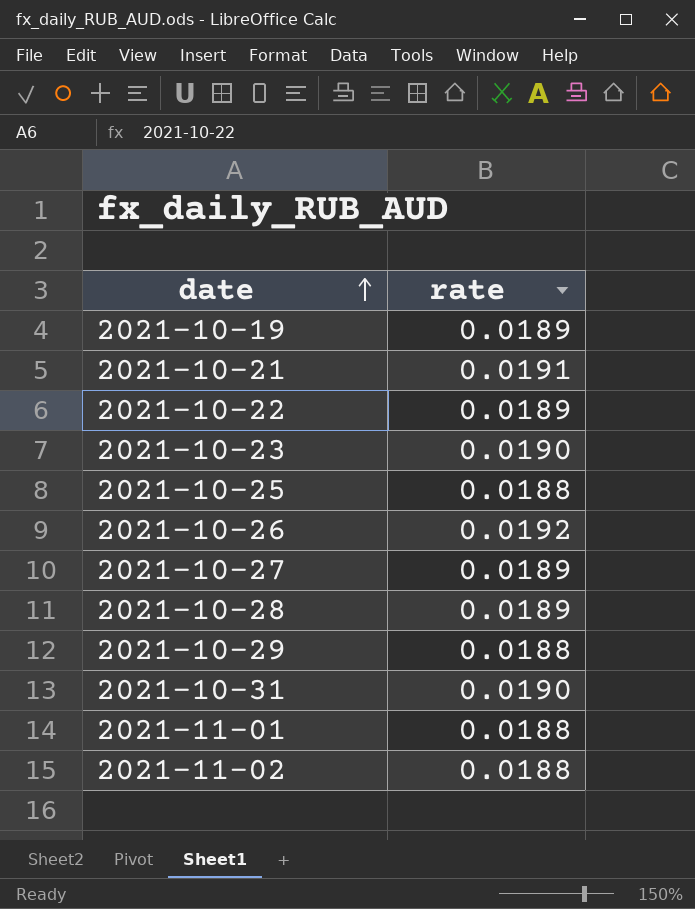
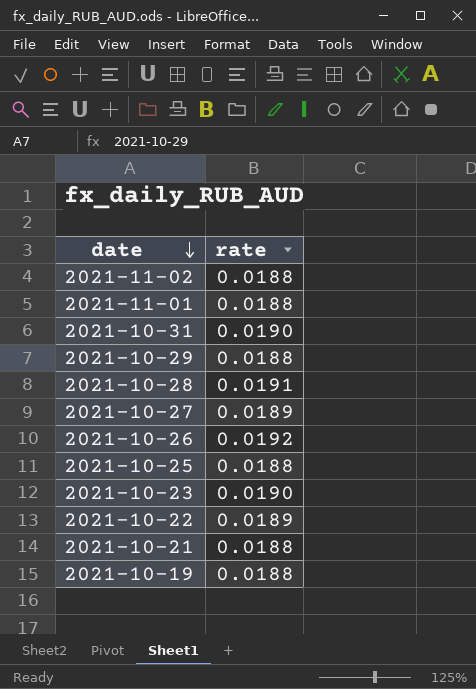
row order: date ascending -> date descending
2021-10-28 | rate: 0.0189 -> 0.0191
2021-10-21 | rate: 0.0191 -> 0.0188
2021-10-19 | rate: 0.0189 -> 0.0188

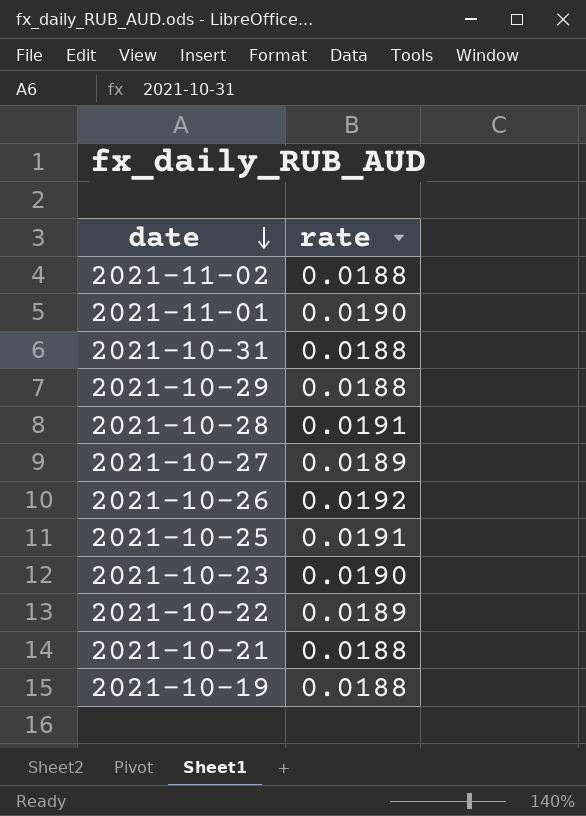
2021-11-01 | rate: 0.0188 -> 0.0190
2021-10-31 | rate: 0.0190 -> 0.0188
2021-10-25 | rate: 0.0188 -> 0.0191

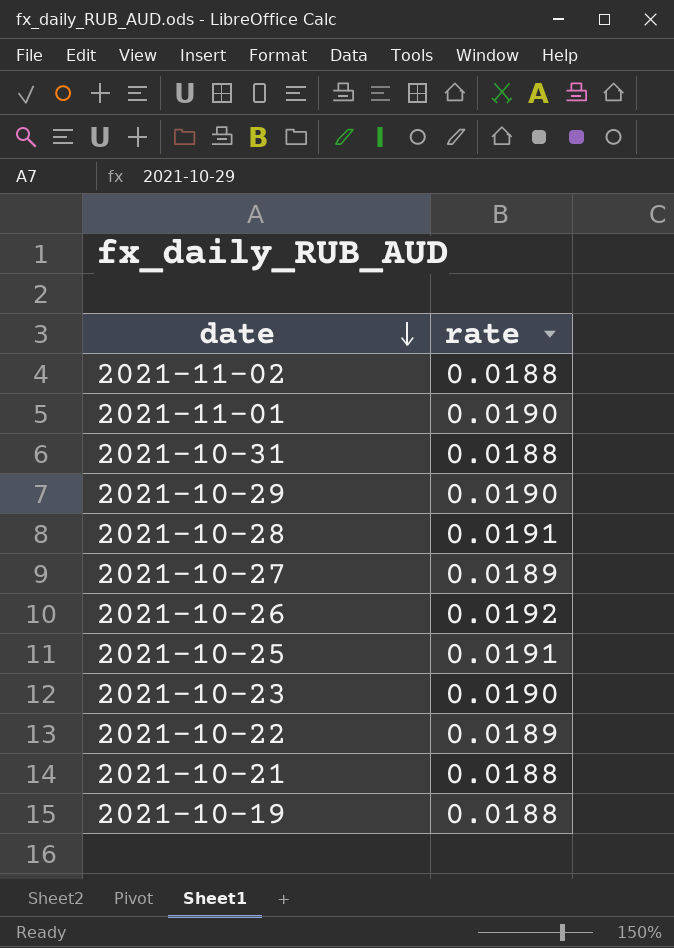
2021-10-29 | rate: 0.0188 -> 0.0190

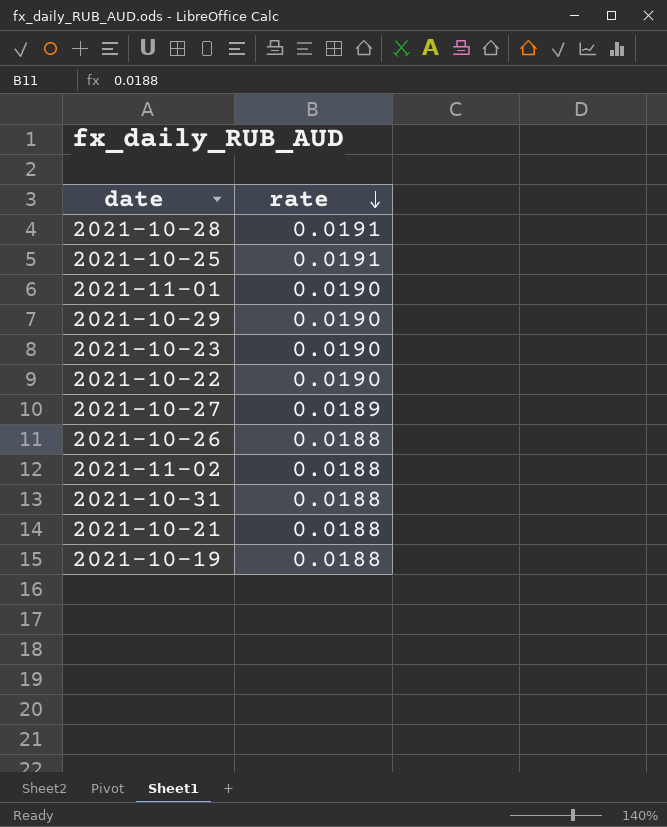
row order: date descending -> rate descending
2021-10-22 | rate: 0.0189 -> 0.0190
2021-10-26 | rate: 0.0192 -> 0.0188

